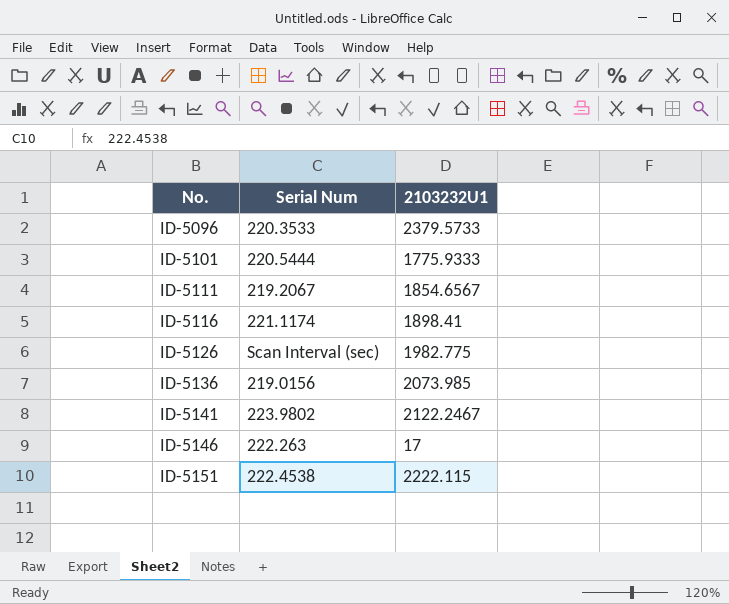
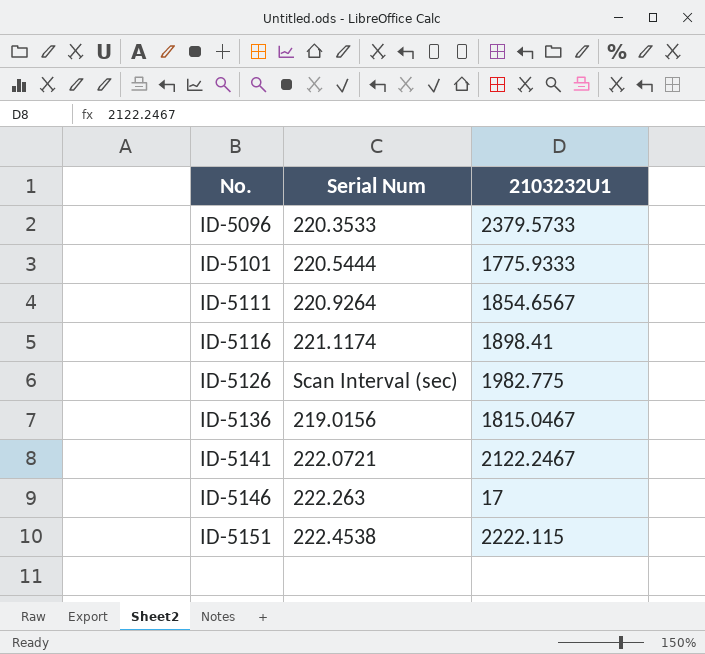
ID-5111 | Serial Num: 219.2067 -> 220.9264
ID-5136 | 2103232U1: 2073.985 -> 1815.0467
ID-5141 | Serial Num: 223.9802 -> 222.0721

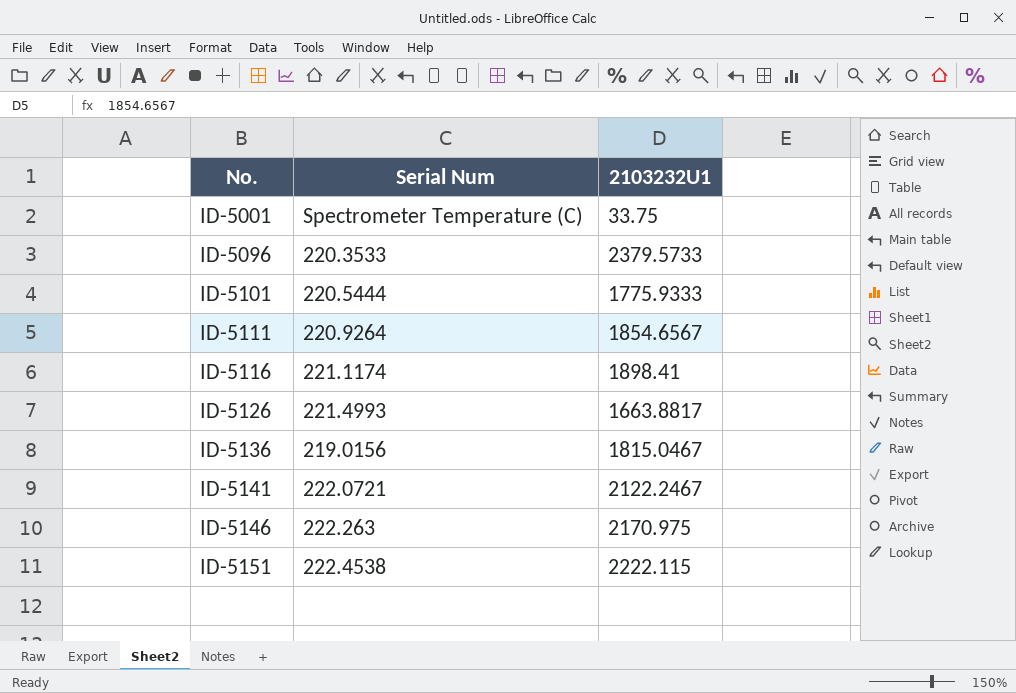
row ID-5001: none -> Spectrometer Temperature (C) | 33.75
ID-5126 | Serial Num: Scan Interval (sec) -> 221.4993
ID-5126 | 2103232U1: 1982.775 -> 1663.8817
ID-5146 | 2103232U1: 17 -> 2170.975

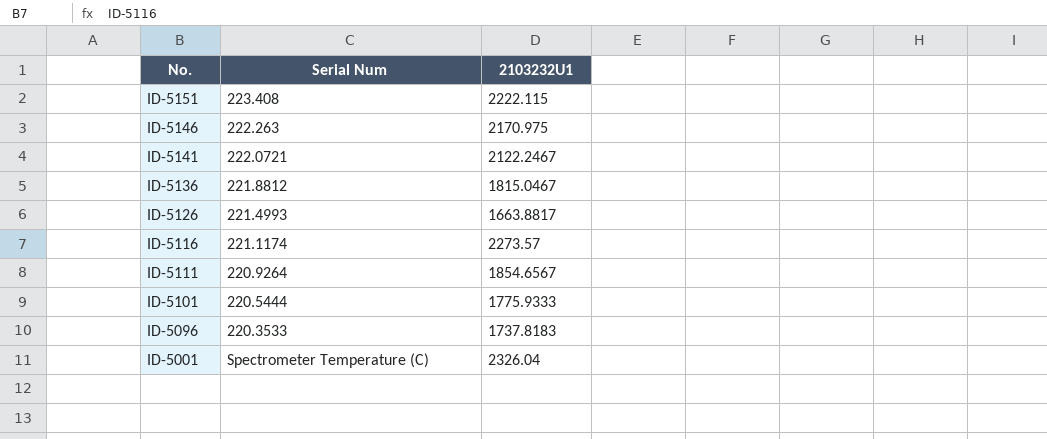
row order: No. ascending -> No. descending
ID-5151 | Serial Num: 222.4538 -> 223.408
ID-5136 | Serial Num: 219.0156 -> 221.8812
ID-5116 | 2103232U1: 1898.41 -> 2273.57
ID-5096 | 2103232U1: 2379.5733 -> 1737.8183
ID-5001 | 2103232U1: 33.75 -> 2326.04

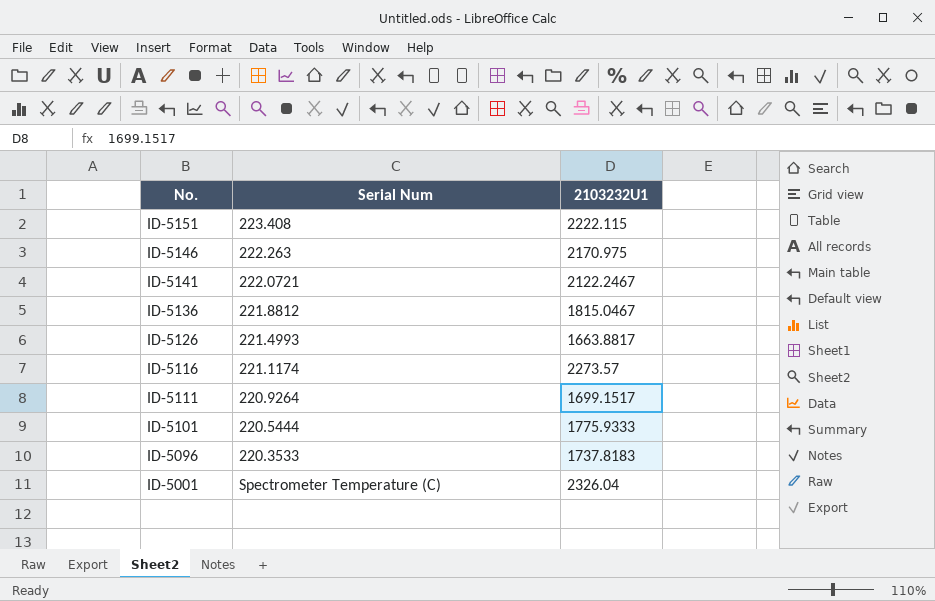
ID-5111 | 2103232U1: 1854.6567 -> 1699.1517

